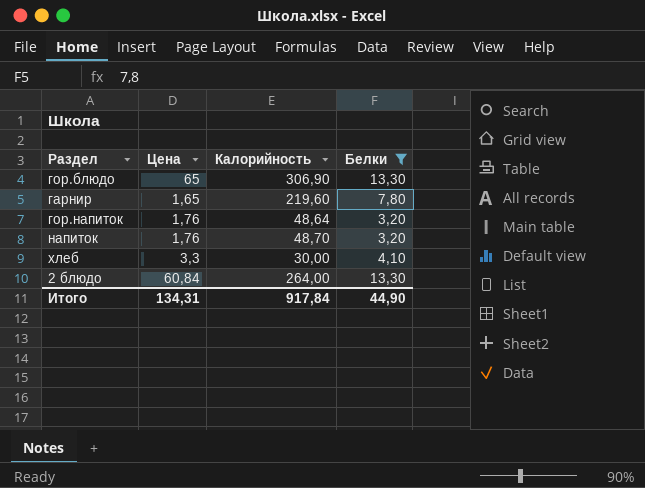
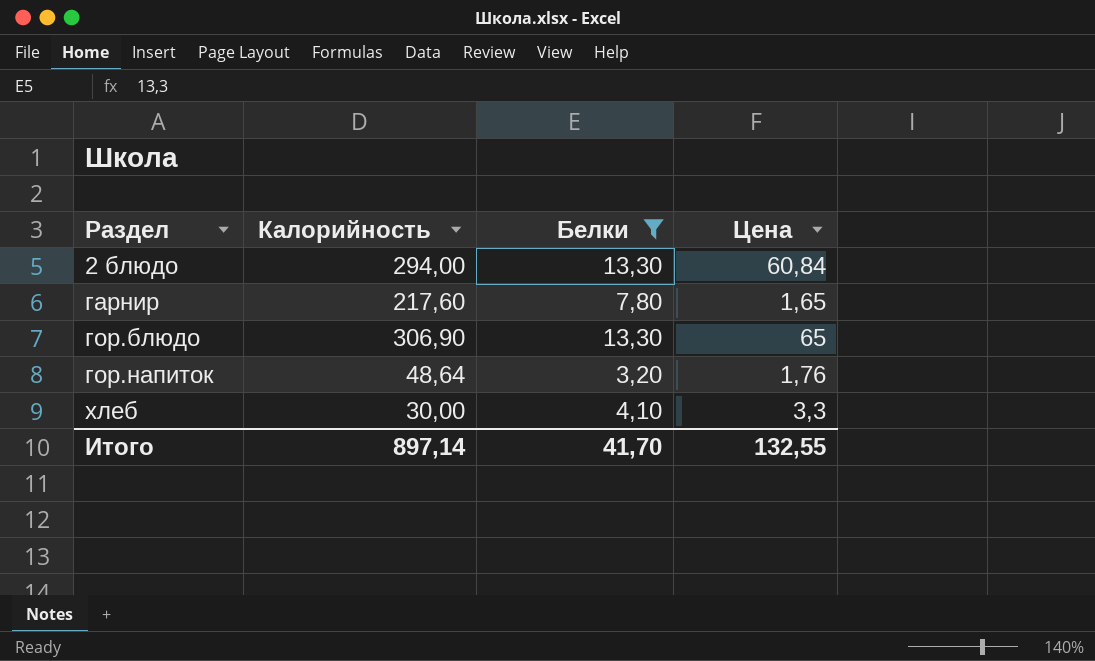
row order: none -> Раздел ascending
column Цена | position: 2 -> 4
row напиток: 1,76 | 48,70 | 3,20 -> none
2 блюдо | Калорийность: 264,00 -> 294,00
гарнир | Калорийность: 219,60 -> 217,60
Итого | Калорийность: 917,84 -> 897,14
Итого | Белки: 44,90 -> 41,70
Итого | Цена: 134,31 -> 132,55

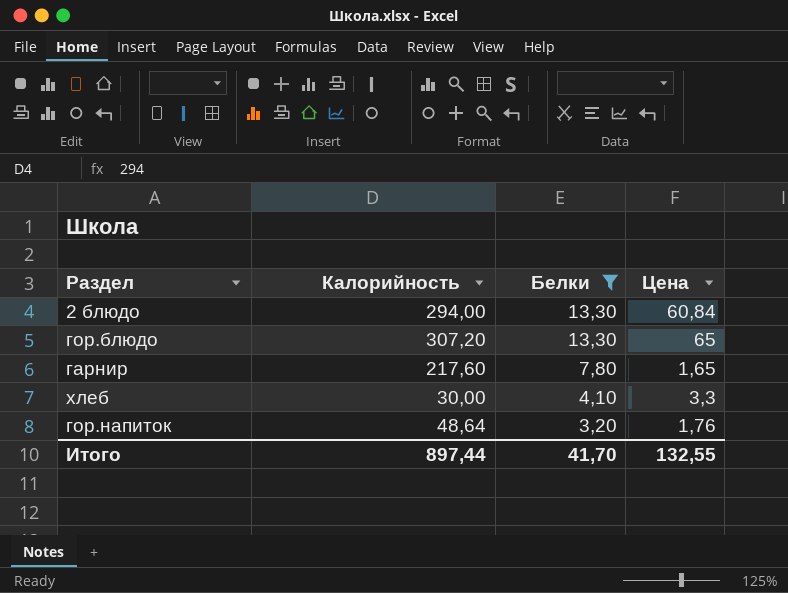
row order: Раздел ascending -> Белки descending
гор.блюдо | Калорийность: 306,90 -> 307,20
Итого | Калорийность: 897,14 -> 897,44

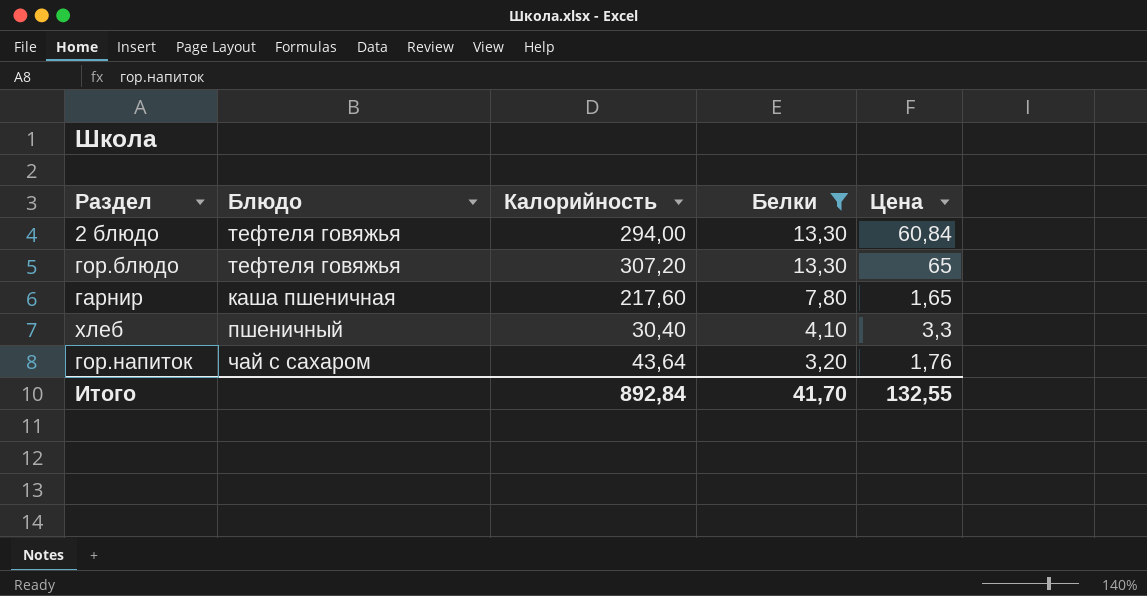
column Блюдо | position: none -> 2
хлеб | Калорийность: 30,00 -> 30,40
гор.напиток | Калорийность: 48,64 -> 43,64
Итого | Калорийность: 897,44 -> 892,84

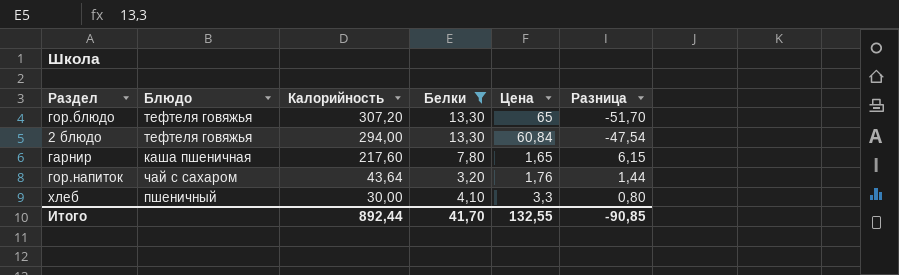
row order: Белки descending -> Калорийность descending
column Разница | formula: none -> [Белки] - [Цена]
хлеб | Калорийность: 30,40 -> 30,00
Итого | Калорийность: 892,84 -> 892,44

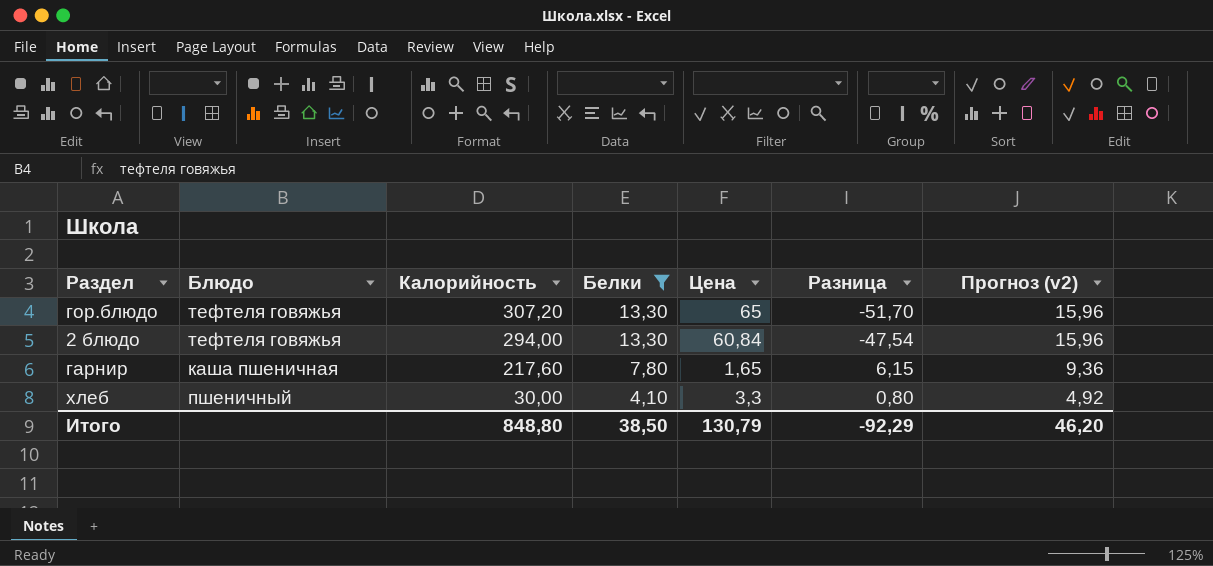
column Прогноз (v2) | formula: none -> [Белки] * 1,2
row гор.напиток: чай с сахаром | 43,64 | 3,20 | 1,76 | 1,44 -> none
Итого | Калорийность: 892,44 -> 848,80
Итого | Белки: 41,70 -> 38,50
Итого | Цена: 132,55 -> 130,79
Итого | Разница: -90,85 -> -92,29

